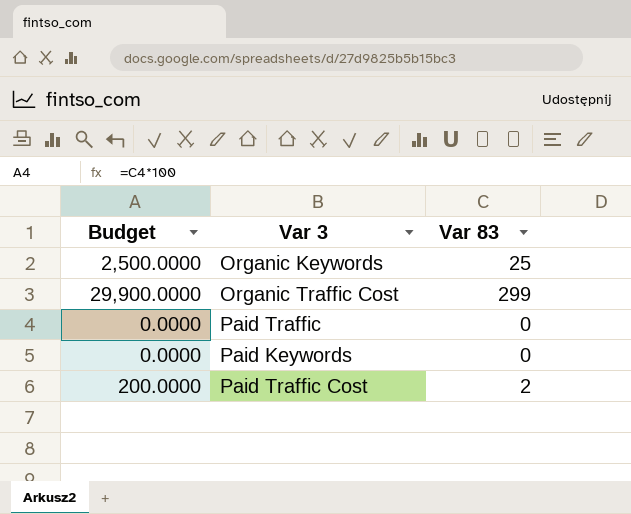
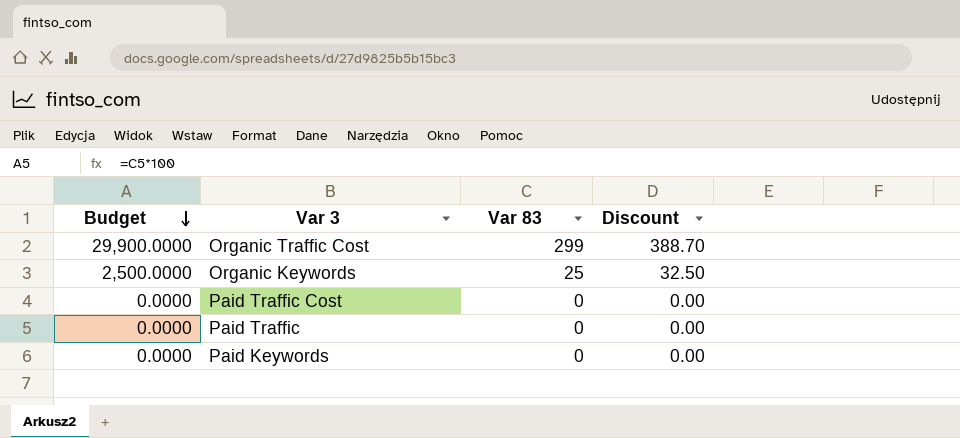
row order: none -> Budget descending
column Discount | formula: none -> [Var 83] * 1.3
Paid Traffic Cost | Budget: 200.0000 -> 0.0000
Paid Traffic Cost | Var 83: 2 -> 0

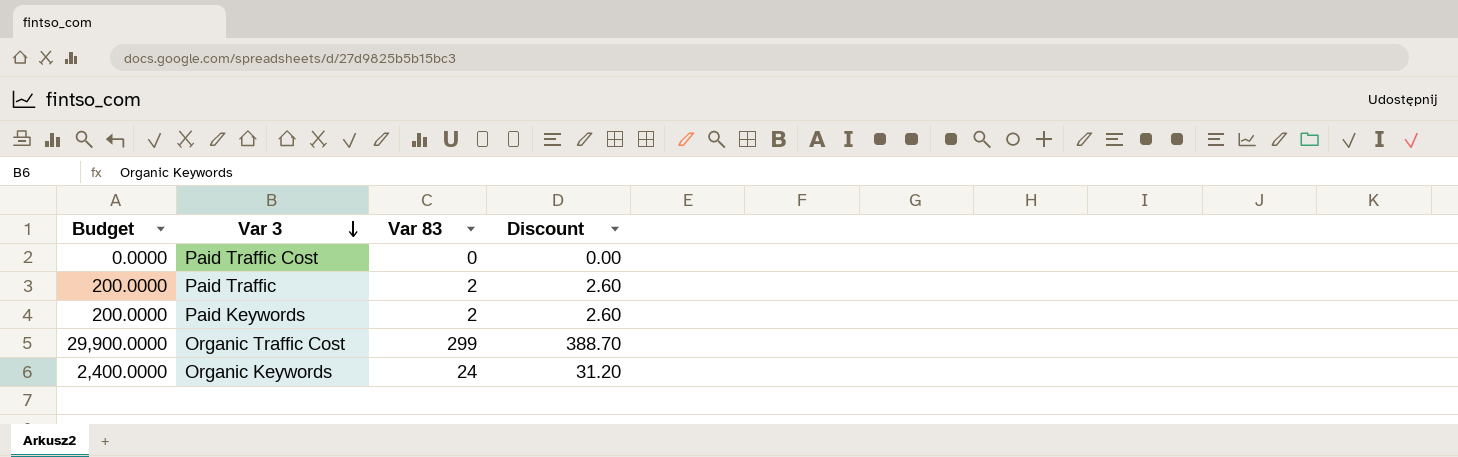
row order: Budget descending -> Var 3 descending
Paid Traffic | Budget: 0.0000 -> 200.0000
Paid Traffic | Var 83: 0 -> 2
Paid Traffic | Discount: 0.00 -> 2.60
Paid Keywords | Budget: 0.0000 -> 200.0000
Paid Keywords | Var 83: 0 -> 2
Paid Keywords | Discount: 0.00 -> 2.60
Organic Keywords | Budget: 2,500.0000 -> 2,400.0000
Organic Keywords | Var 83: 25 -> 24
Organic Keywords | Discount: 32.50 -> 31.20

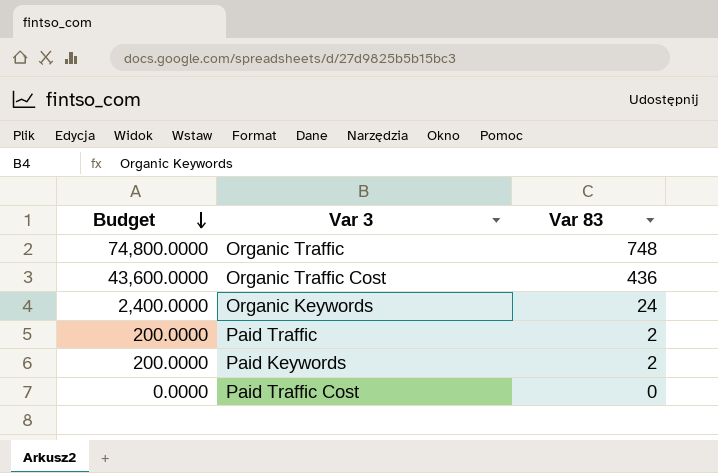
row order: Var 3 descending -> Budget descending
column Discount | formula: [Var 83] * 1.3 -> none
row Organic Traffic: none -> 74,800.0000 | 748
Organic Traffic Cost | Budget: 29,900.0000 -> 43,600.0000
Organic Traffic Cost | Var 83: 299 -> 436

